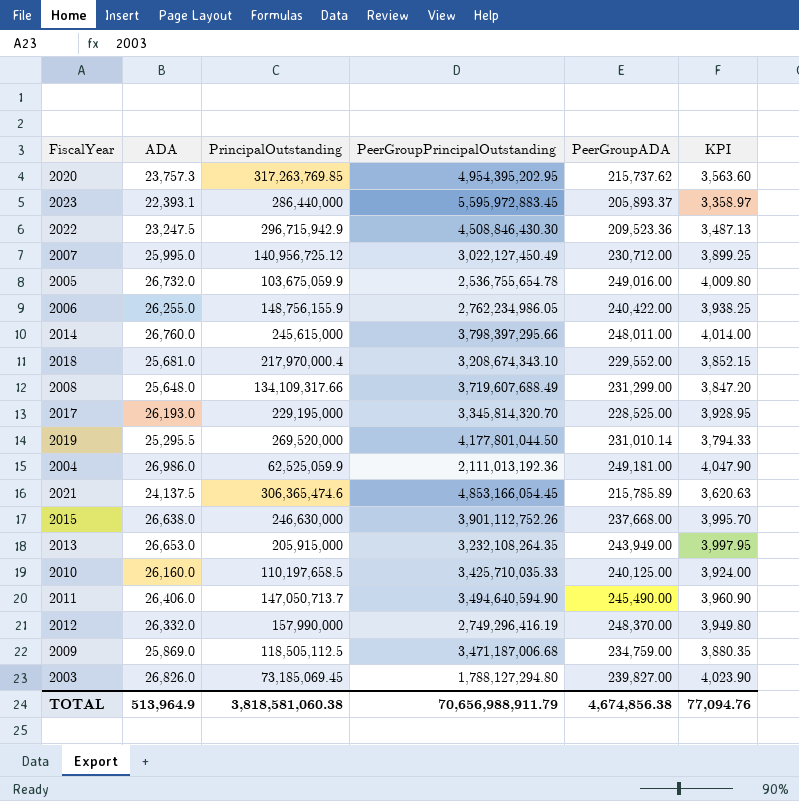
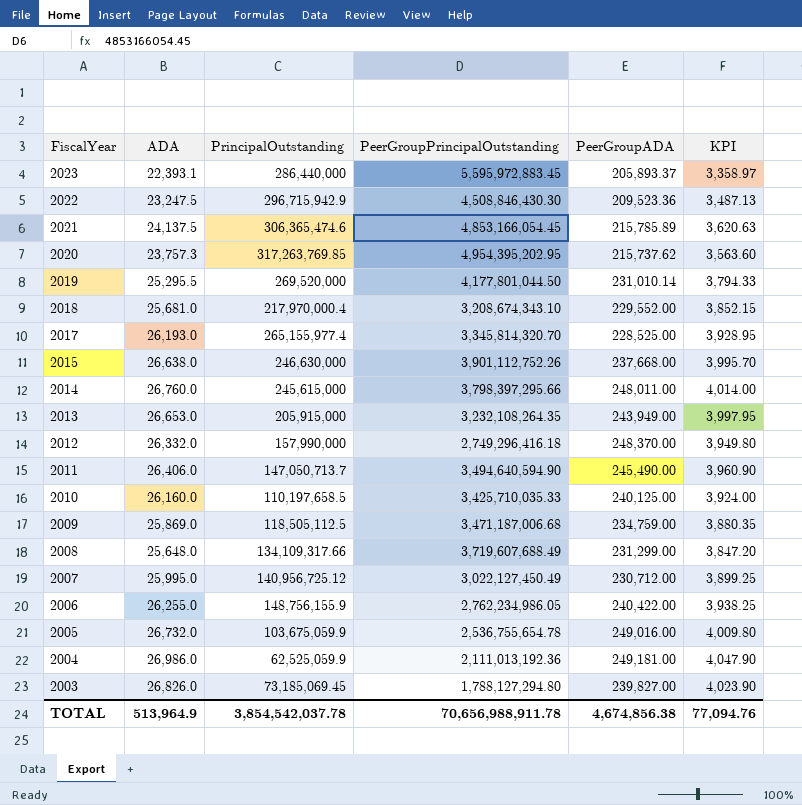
row order: none -> FiscalYear descending
2017 | PrincipalOutstanding: 229,195,000 -> 265,155,977.4
2012 | PeerGroupPrincipalOutstanding: 2,749,296,416.19 -> 2,749,296,416.18
TOTAL | PrincipalOutstanding: 3,818,581,060.38 -> 3,854,542,037.78
TOTAL | PeerGroupPrincipalOutstanding: 70,656,988,911.79 -> 70,656,988,911.78

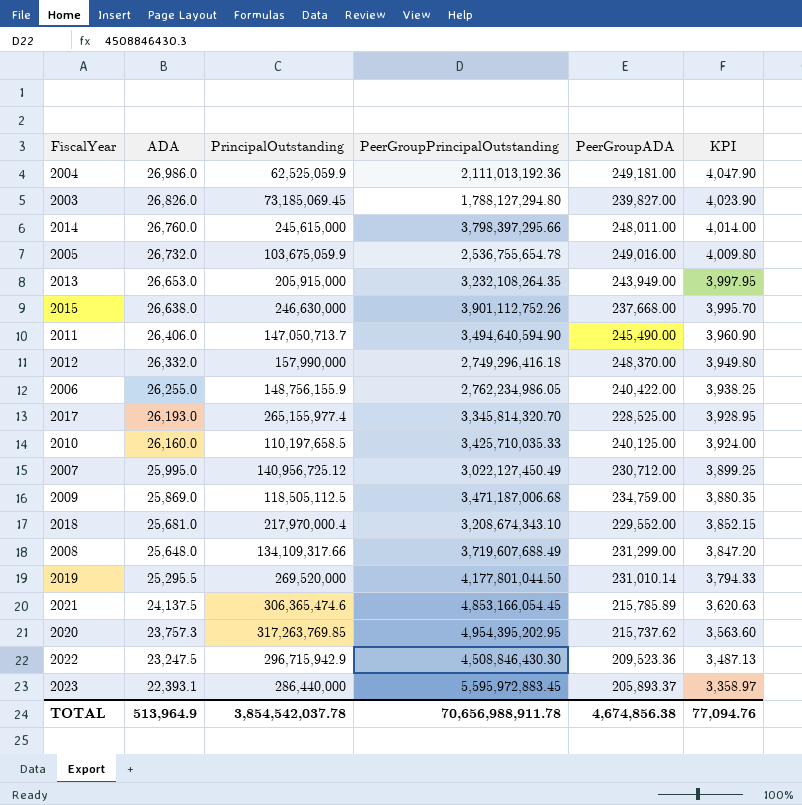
row order: FiscalYear descending -> ADA descending

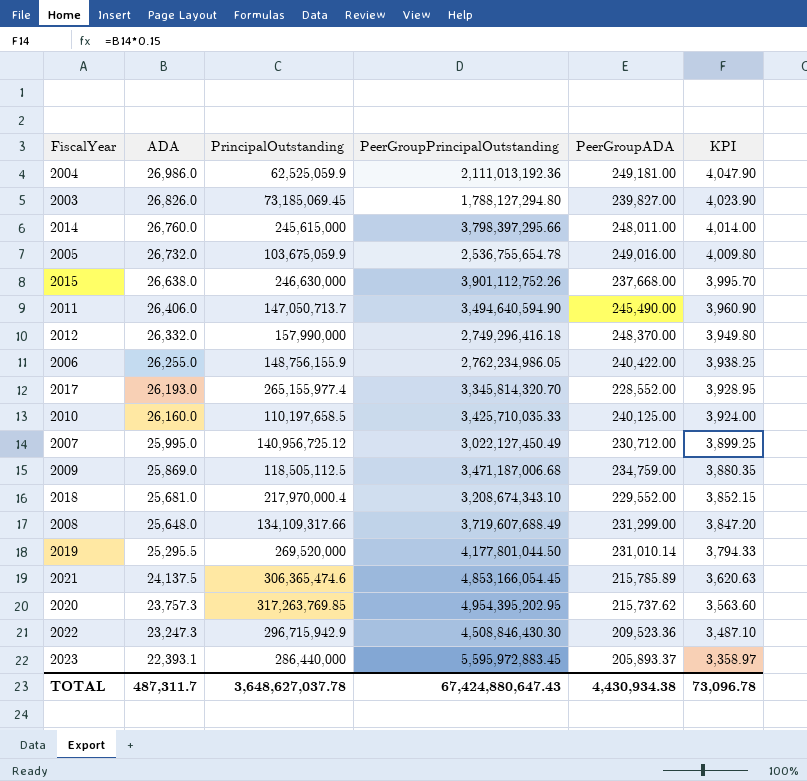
row 2013: 26,653.0 | 205,915,000 | 3,232,108,264.35 | 243,949.00 | 3,997.95 -> none
2017 | PeerGroupADA: 228,525.00 -> 228,552.00
2022 | ADA: 23,247.5 -> 23,247.3
2022 | KPI: 3,487.13 -> 3,487.10
TOTAL | ADA: 513,964.9 -> 487,311.7
TOTAL | PrincipalOutstanding: 3,854,542,037.78 -> 3,648,627,037.78
TOTAL | PeerGroupPrincipalOutstanding: 70,656,988,911.78 -> 67,424,880,647.43
TOTAL | PeerGroupADA: 4,674,856.38 -> 4,430,934.38
TOTAL | KPI: 77,094.76 -> 73,096.78

